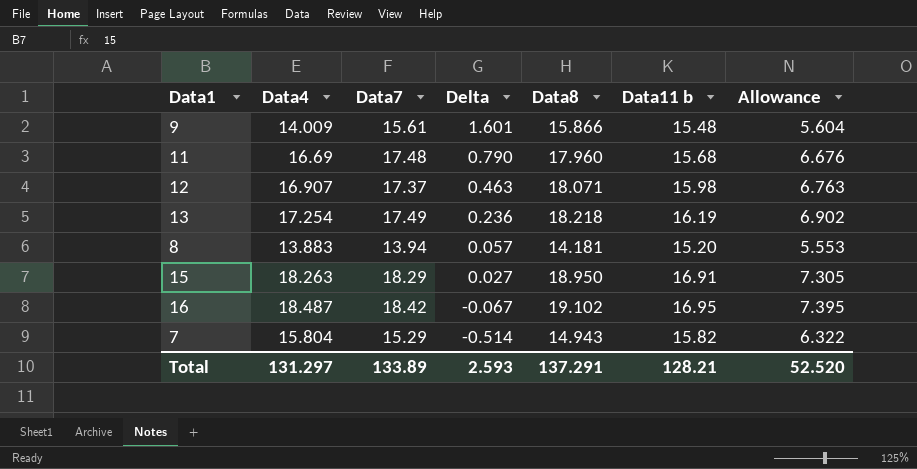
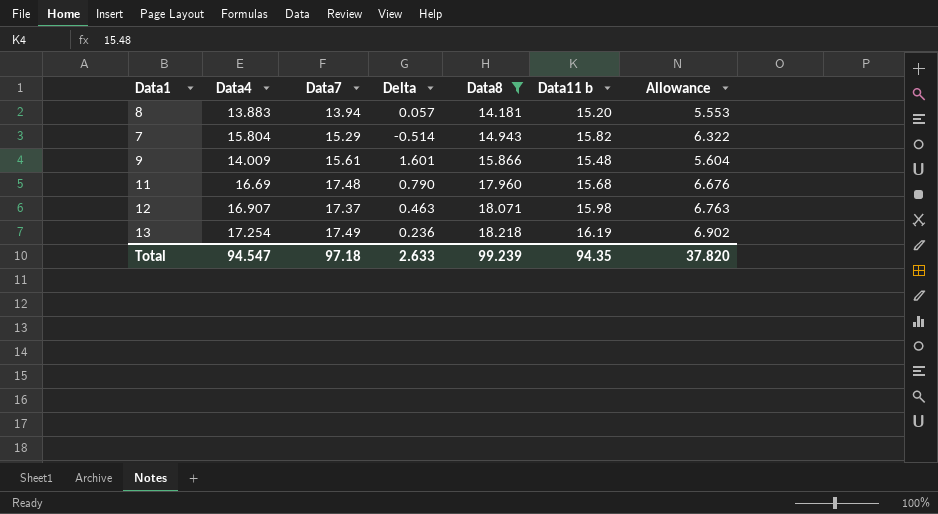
filter: none -> Data8 <= 18.218
row order: Delta descending -> Data8 ascending
Total | Data4: 131.297 -> 94.547
Total | Data7: 133.89 -> 97.18
Total | Delta: 2.593 -> 2.633
Total | Data8: 137.291 -> 99.239
Total | Data11 b: 128.21 -> 94.35
Total | Allowance: 52.520 -> 37.820

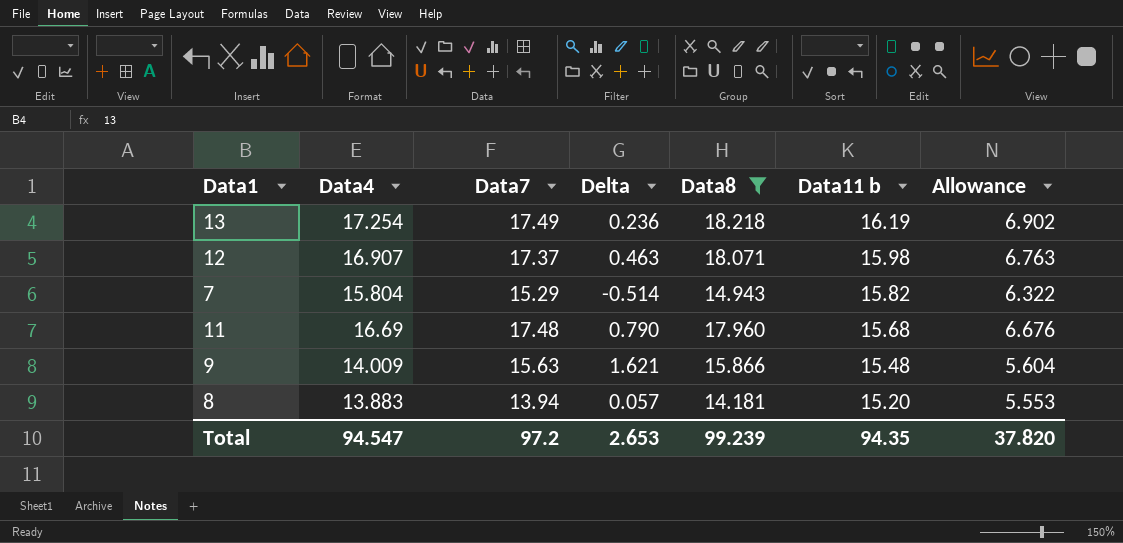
row order: Data8 ascending -> Data11 b descending
9 | Data7: 15.61 -> 15.63
9 | Delta: 1.601 -> 1.621
Total | Data7: 97.18 -> 97.2
Total | Delta: 2.633 -> 2.653

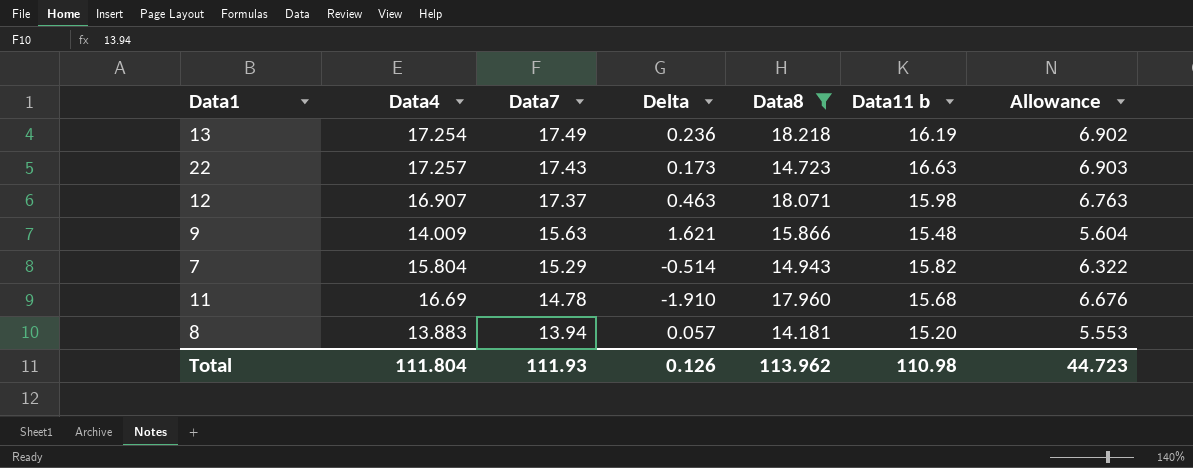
row order: Data11 b descending -> Data7 descending
row 22: none -> 17.257 | 17.43 | 0.173 | 14.723 | 16.63 | 6.903
11 | Data7: 17.48 -> 14.78
11 | Delta: 0.790 -> -1.910
Total | Data4: 94.547 -> 111.804
Total | Data7: 97.2 -> 111.93
Total | Delta: 2.653 -> 0.126
Total | Data8: 99.239 -> 113.962
Total | Data11 b: 94.35 -> 110.98
Total | Allowance: 37.820 -> 44.723

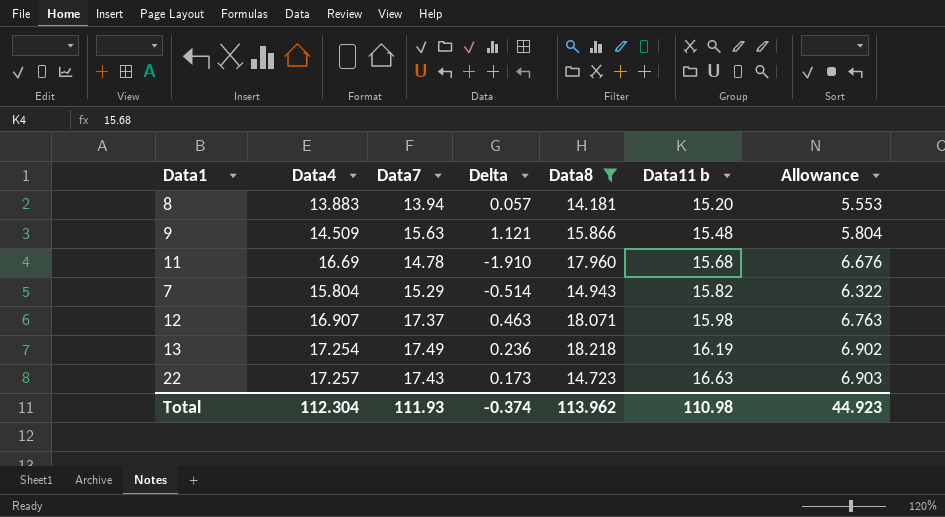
row order: Data7 descending -> Data11 b ascending
9 | Data4: 14.009 -> 14.509
9 | Delta: 1.621 -> 1.121
9 | Allowance: 5.604 -> 5.804
Total | Data4: 111.804 -> 112.304
Total | Delta: 0.126 -> -0.374
Total | Allowance: 44.723 -> 44.923

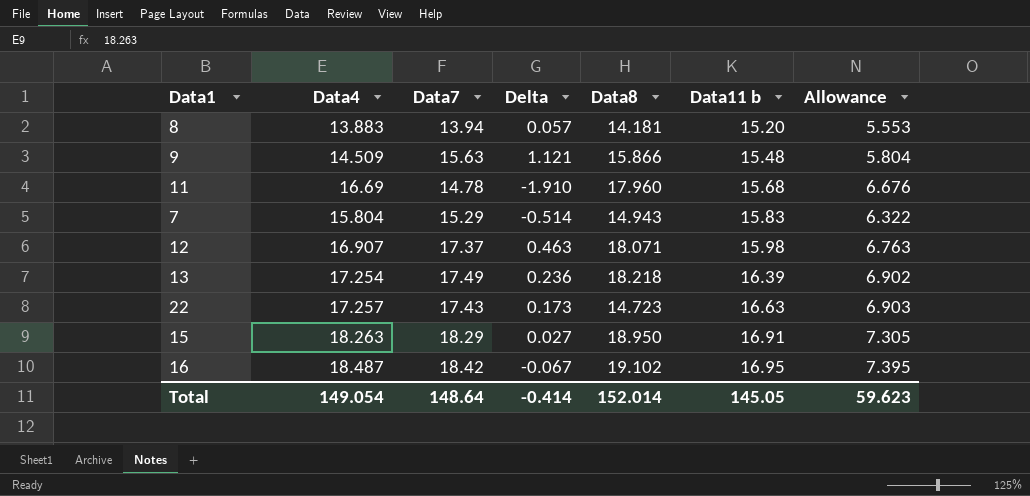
filter: Data8 <= 18.218 -> none
7 | Data11 b: 15.82 -> 15.83
13 | Data11 b: 16.19 -> 16.39
Total | Data4: 112.304 -> 149.054
Total | Data7: 111.93 -> 148.64
Total | Delta: -0.374 -> -0.414
Total | Data8: 113.962 -> 152.014
Total | Data11 b: 110.98 -> 145.05
Total | Allowance: 44.923 -> 59.623

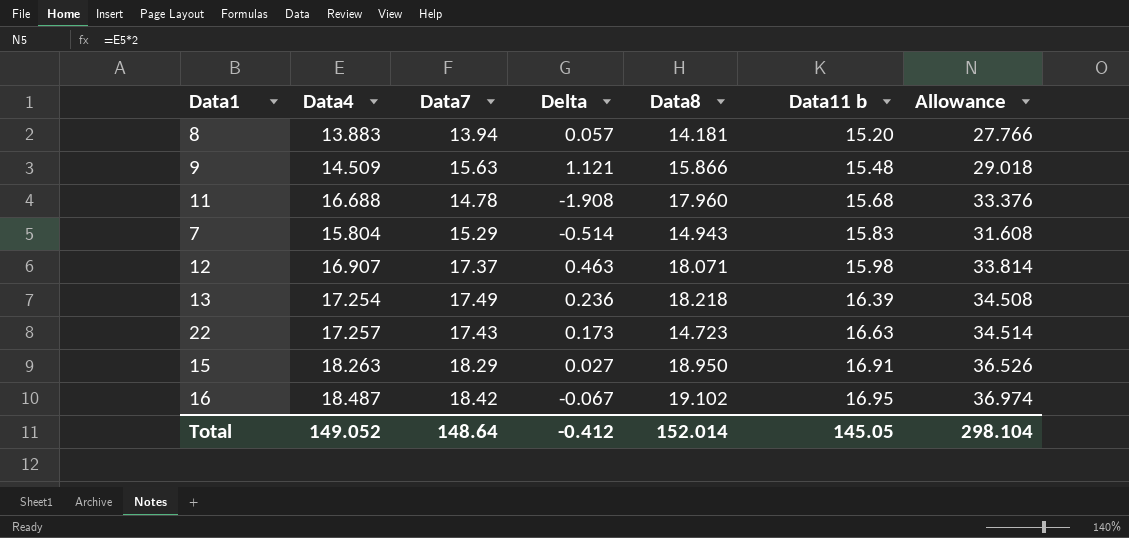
column Allowance | formula: [Data4] * 0.4 -> [Data4] * 2
11 | Data4: 16.69 -> 16.688
11 | Delta: -1.910 -> -1.908
Total | Data4: 149.054 -> 149.052
Total | Delta: -0.414 -> -0.412
Total | Allowance: 59.623 -> 298.104

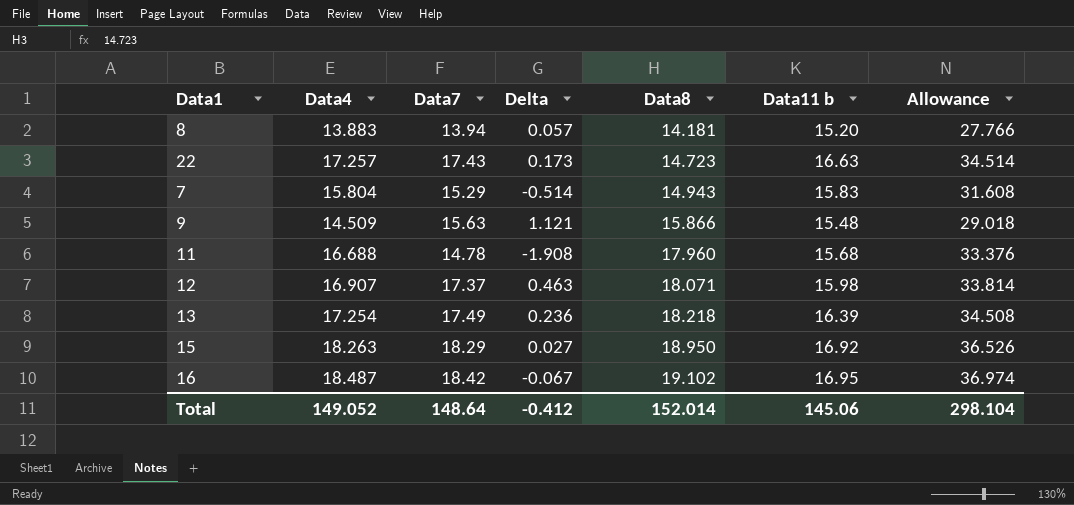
row order: Data11 b ascending -> Data8 ascending
15 | Data11 b: 16.91 -> 16.92
Total | Data11 b: 145.05 -> 145.06

